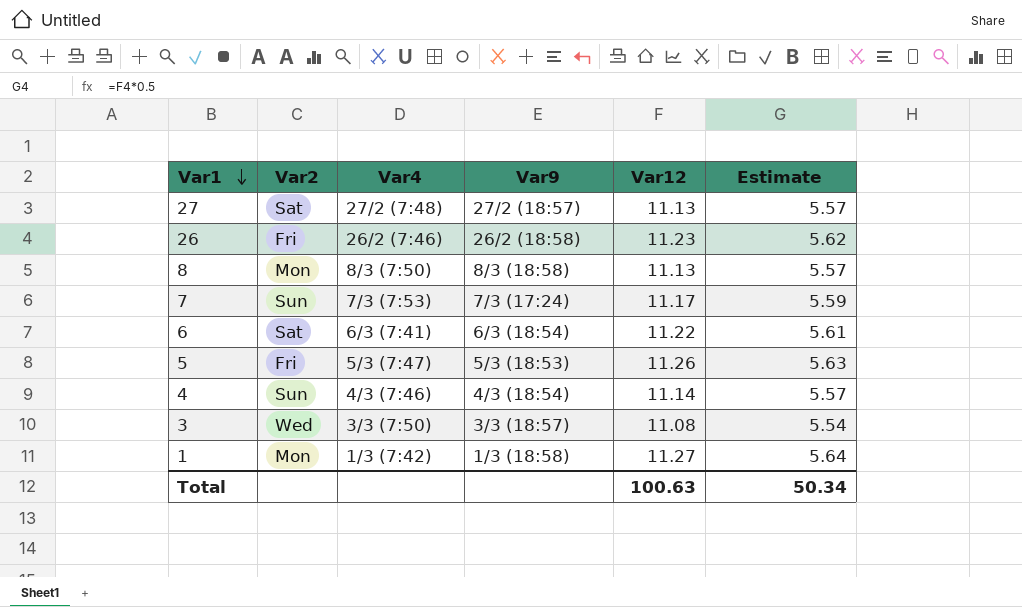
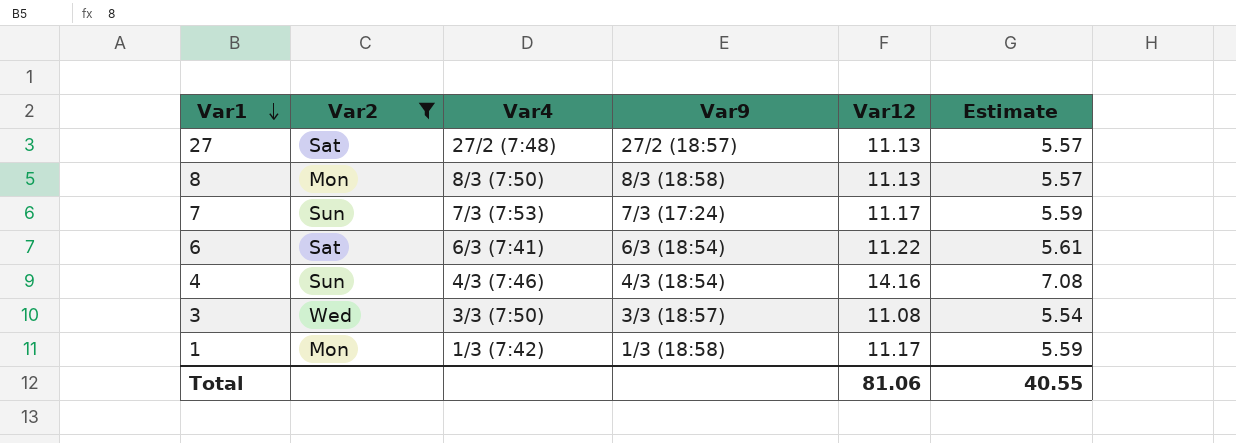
filter: none -> Var2 != Fri
4 | Var12: 11.14 -> 14.16
4 | Estimate: 5.57 -> 7.08
1 | Var12: 11.27 -> 11.17
1 | Estimate: 5.64 -> 5.59
Total | Var12: 100.63 -> 81.06
Total | Estimate: 50.34 -> 40.55

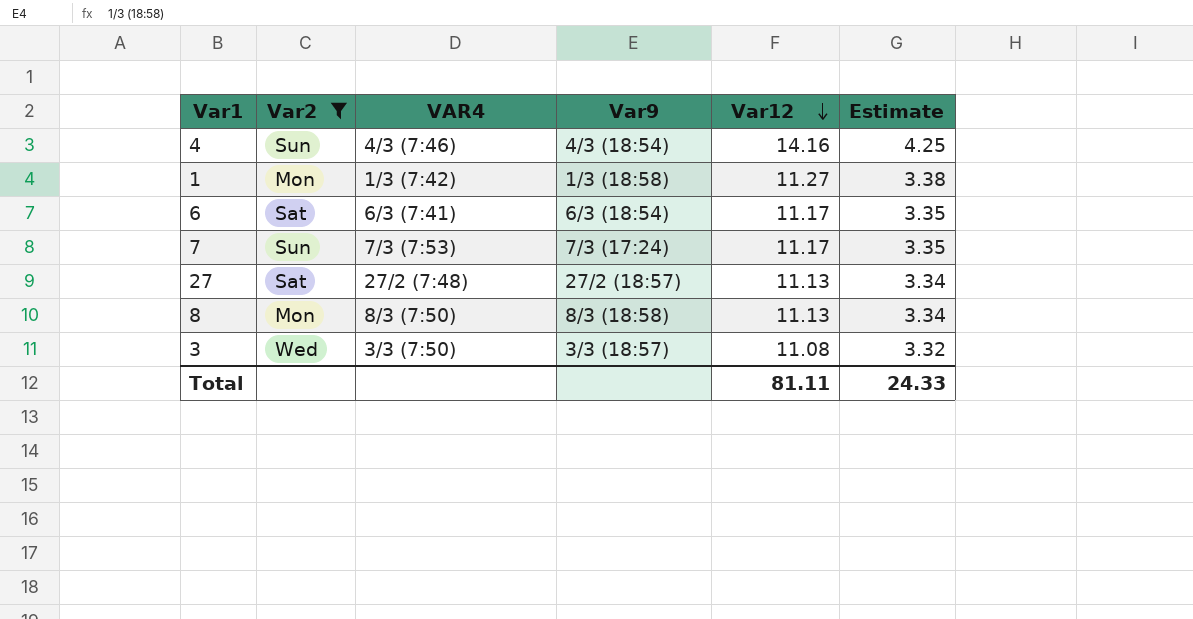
row order: Var1 descending -> Var12 descending
column name: Var4 -> VAR4
column Estimate | formula: [Var12] * 0.5 -> [Var12] * 0.3
1 | Var12: 11.17 -> 11.27
6 | Var12: 11.22 -> 11.17
Total | Var12: 81.06 -> 81.11
Total | Estimate: 40.55 -> 24.33

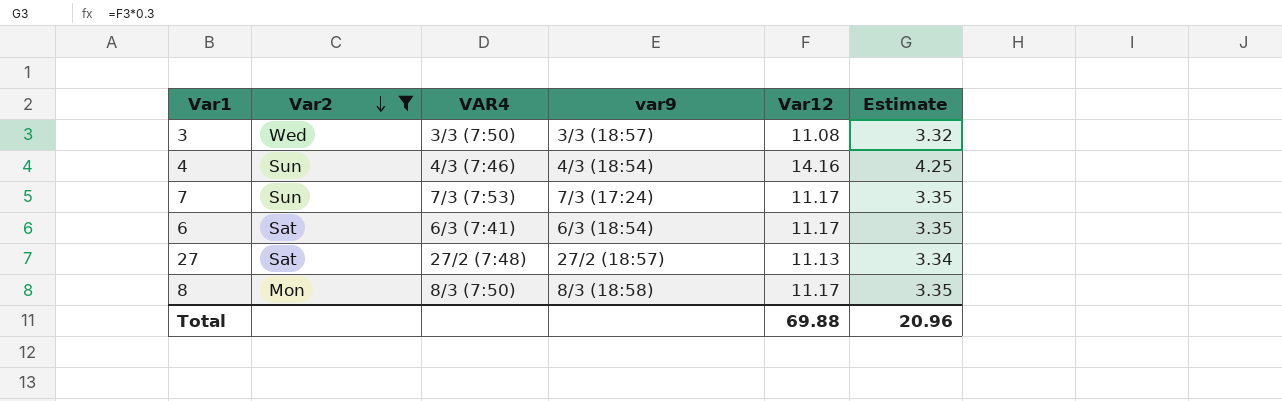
row order: Var12 descending -> Var2 descending
column name: Var9 -> var9
row 1: Mon | 1/3 (7:42) | 1/3 (18:58) | 11.27 | 3.38 -> none
8 | Var12: 11.13 -> 11.17
8 | Estimate: 3.34 -> 3.35
Total | Var12: 81.11 -> 69.88
Total | Estimate: 24.33 -> 20.96

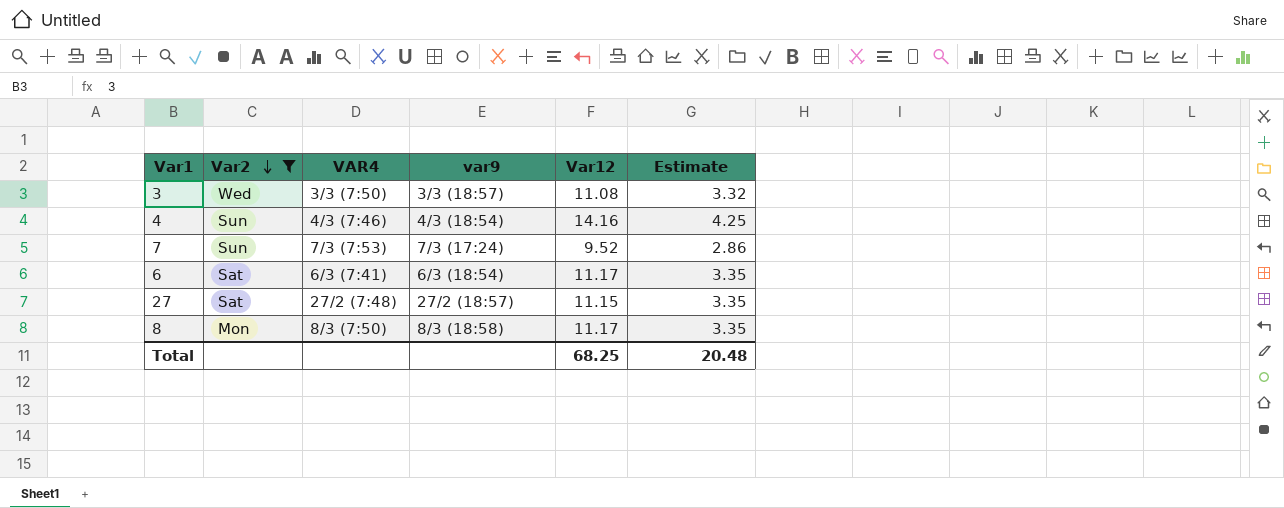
7 | Var12: 11.17 -> 9.52
7 | Estimate: 3.35 -> 2.86
27 | Var12: 11.13 -> 11.15
27 | Estimate: 3.34 -> 3.35
Total | Var12: 69.88 -> 68.25
Total | Estimate: 20.96 -> 20.48

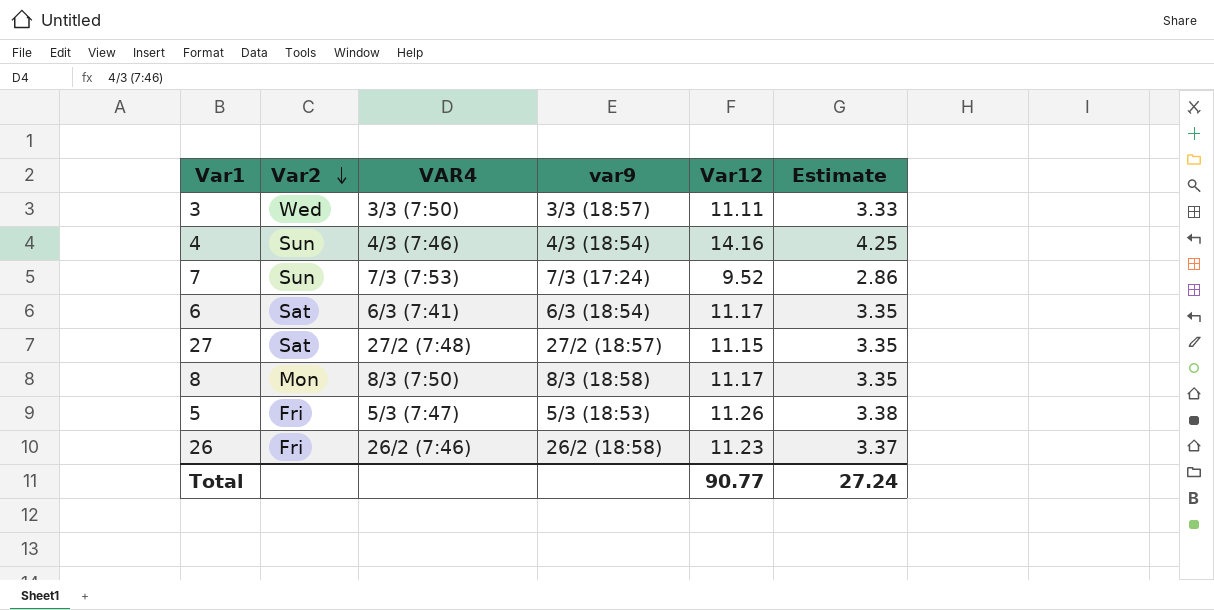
filter: Var2 != Fri -> none
3 | Var12: 11.08 -> 11.11
3 | Estimate: 3.32 -> 3.33
Total | Var12: 68.25 -> 90.77
Total | Estimate: 20.48 -> 27.24

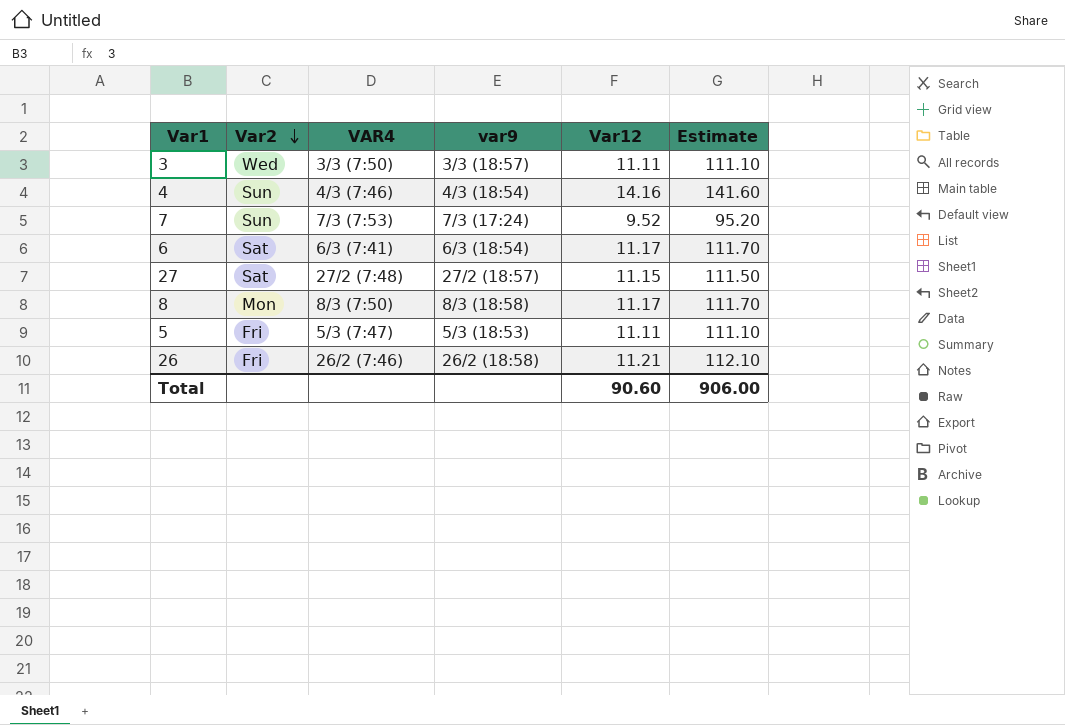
column Estimate | formula: [Var12] * 0.3 -> [Var12] * 10
5 | Var12: 11.26 -> 11.11
26 | Var12: 11.23 -> 11.21
Total | Var12: 90.77 -> 90.60
Total | Estimate: 27.24 -> 906.00

